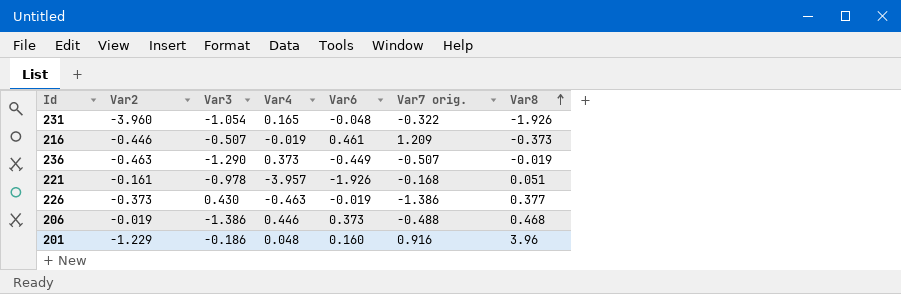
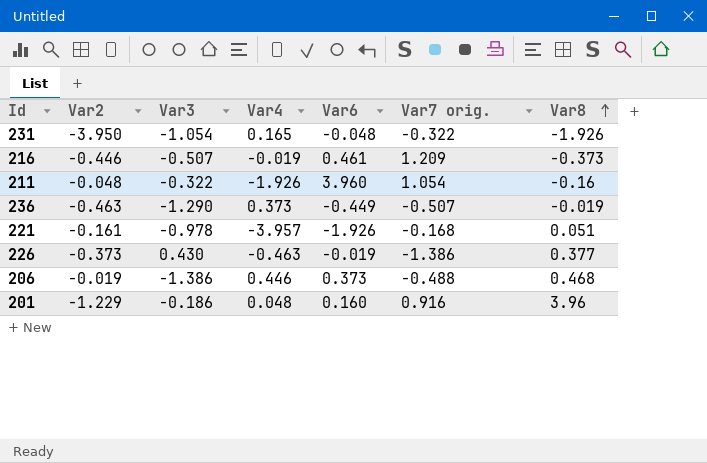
231 | Var2: -3.960 -> -3.950
row 211: none -> -0.048 | -0.322 | -1.926 | 3.960 | 1.054 | -0.16

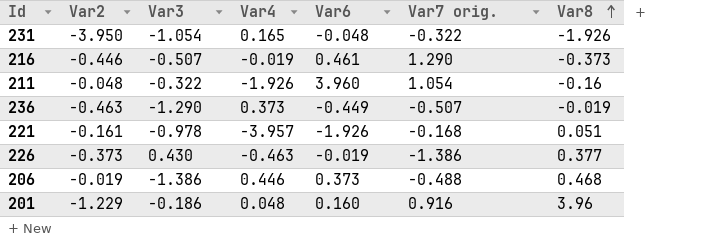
216 | Var7 orig.: 1.209 -> 1.290

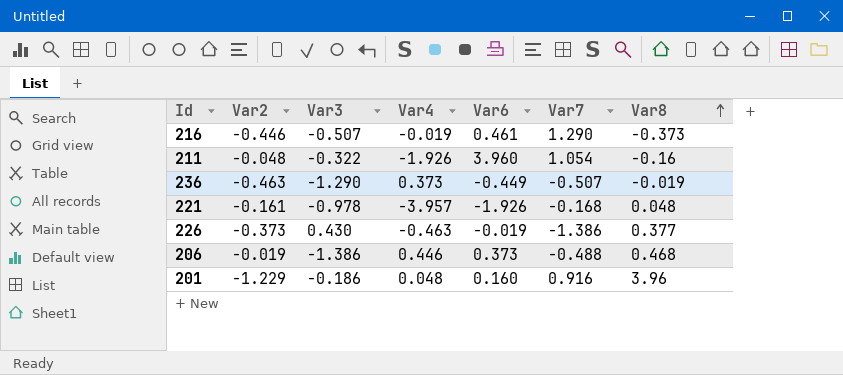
column name: Var7 orig. -> Var7
row 231: -3.950 | -1.054 | 0.165 | -0.048 | -0.322 | -1.926 -> none
221 | Var8: 0.051 -> 0.048

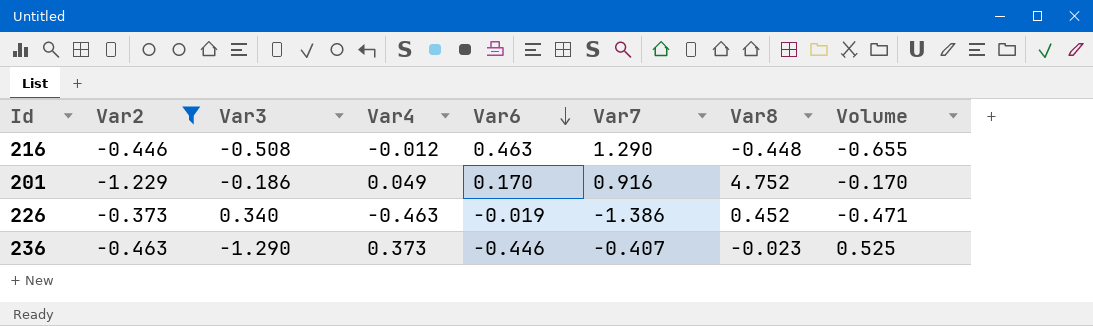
filter: none -> Var2 <= -0.373
row order: Var8 ascending -> Var6 descending
column Volume | formula: none -> [Var3] * [Var7]
216 | Var3: -0.507 -> -0.508
216 | Var4: -0.019 -> -0.012
216 | Var6: 0.461 -> 0.463
216 | Var8: -0.373 -> -0.448
201 | Var4: 0.048 -> 0.049
201 | Var6: 0.160 -> 0.170
201 | Var8: 3.96 -> 4.752
226 | Var3: 0.430 -> 0.340
226 | Var8: 0.377 -> 0.452
236 | Var6: -0.449 -> -0.446
236 | Var7: -0.507 -> -0.407
236 | Var8: -0.019 -> -0.023

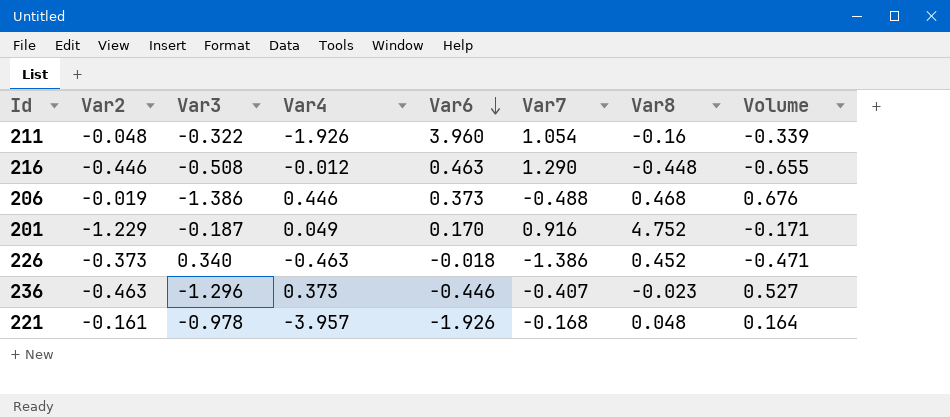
filter: Var2 <= -0.373 -> none
201 | Var3: -0.186 -> -0.187
201 | Volume: -0.170 -> -0.171
226 | Var6: -0.019 -> -0.018
236 | Var3: -1.290 -> -1.296
236 | Volume: 0.525 -> 0.527

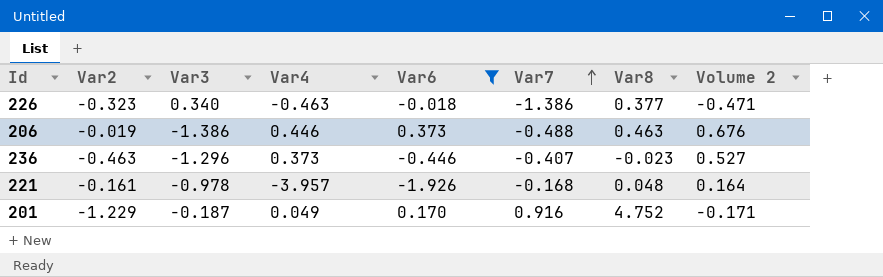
filter: none -> Var6 <= 0.373
row order: Var6 descending -> Var7 ascending
column name: Volume -> Volume 2
226 | Var2: -0.373 -> -0.323
226 | Var8: 0.452 -> 0.377
206 | Var8: 0.468 -> 0.463

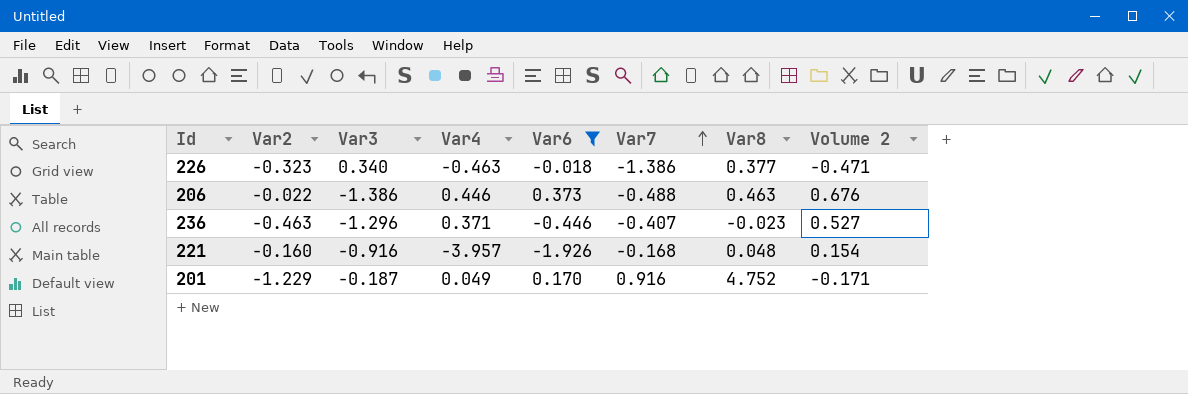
206 | Var2: -0.019 -> -0.022
236 | Var4: 0.373 -> 0.371
221 | Var2: -0.161 -> -0.160
221 | Var3: -0.978 -> -0.916
221 | Volume 2: 0.164 -> 0.154

